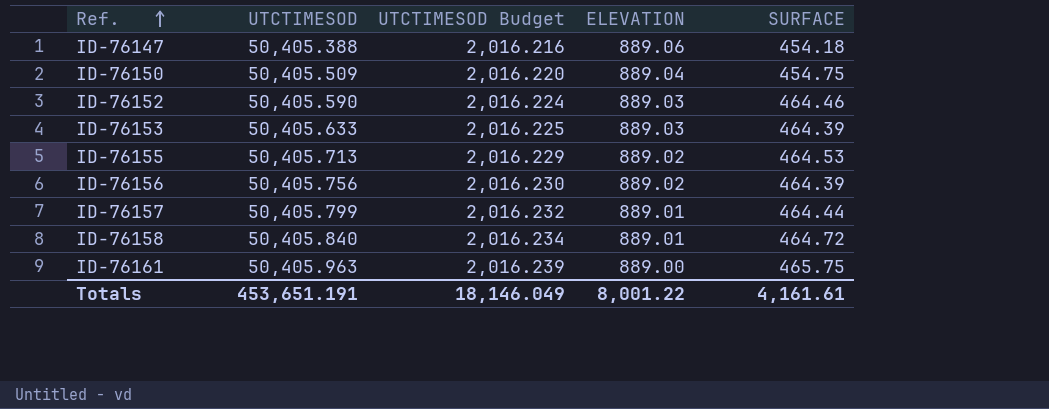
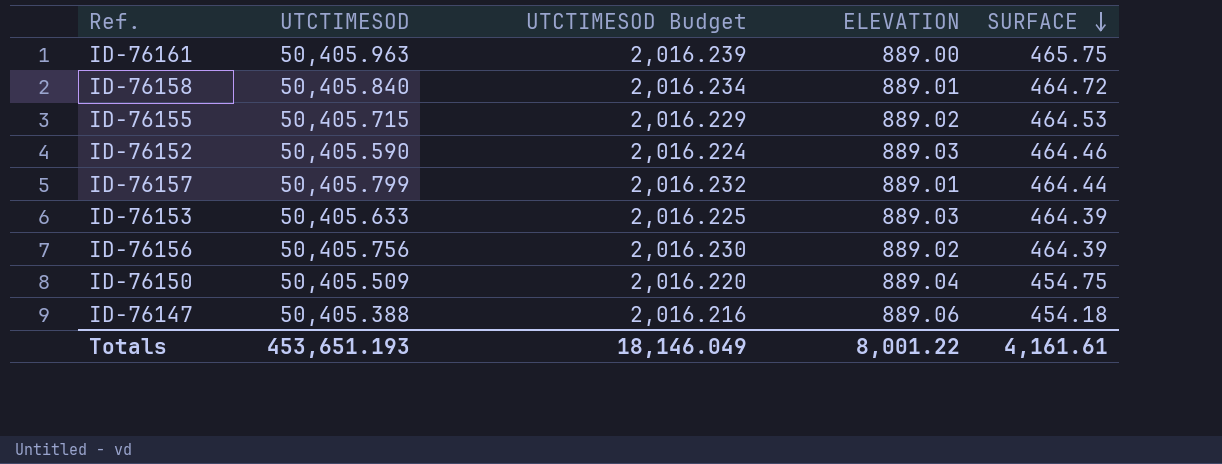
row order: Ref. ascending -> SURFACE descending
ID-76155 | UTCTIMESOD: 50,405.713 -> 50,405.715
Totals | UTCTIMESOD: 453,651.191 -> 453,651.193

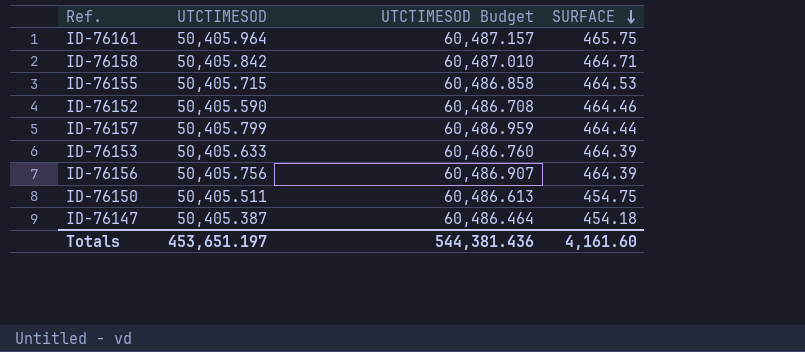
column ELEVATION | position: 4 -> none
column UTCTIMESOD Budget | formula: [UTCTIMESOD] * 0.04 -> [UTCTIMESOD] * 1.2
ID-76161 | UTCTIMESOD: 50,405.963 -> 50,405.964
ID-76158 | UTCTIMESOD: 50,405.840 -> 50,405.842
ID-76158 | SURFACE: 464.72 -> 464.71
ID-76150 | UTCTIMESOD: 50,405.509 -> 50,405.511
ID-76147 | UTCTIMESOD: 50,405.388 -> 50,405.387
Totals | UTCTIMESOD: 453,651.193 -> 453,651.197
Totals | UTCTIMESOD Budget: 18,146.049 -> 544,381.436
Totals | SURFACE: 4,161.61 -> 4,161.60

